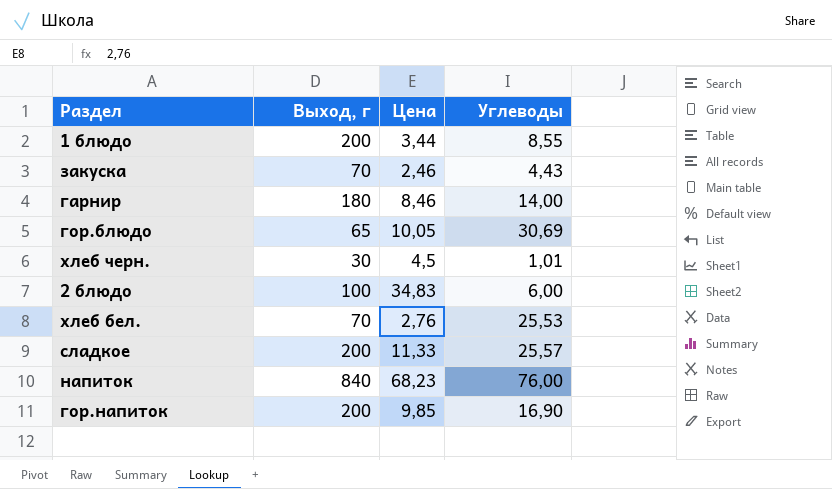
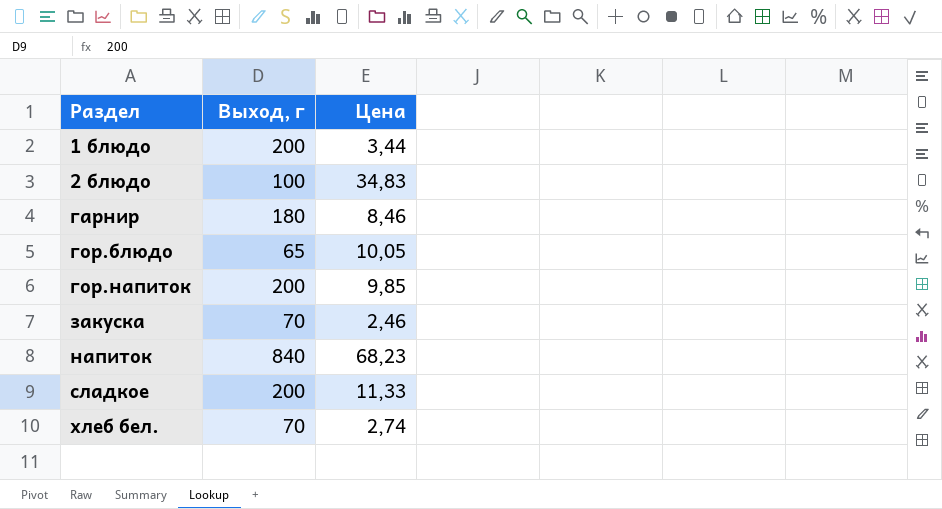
row order: none -> Раздел ascending
column Углеводы | position: 4 -> none
row хлеб черн.: 30 | 4,5 | 1,01 -> none
хлеб бел. | Цена: 2,76 -> 2,74

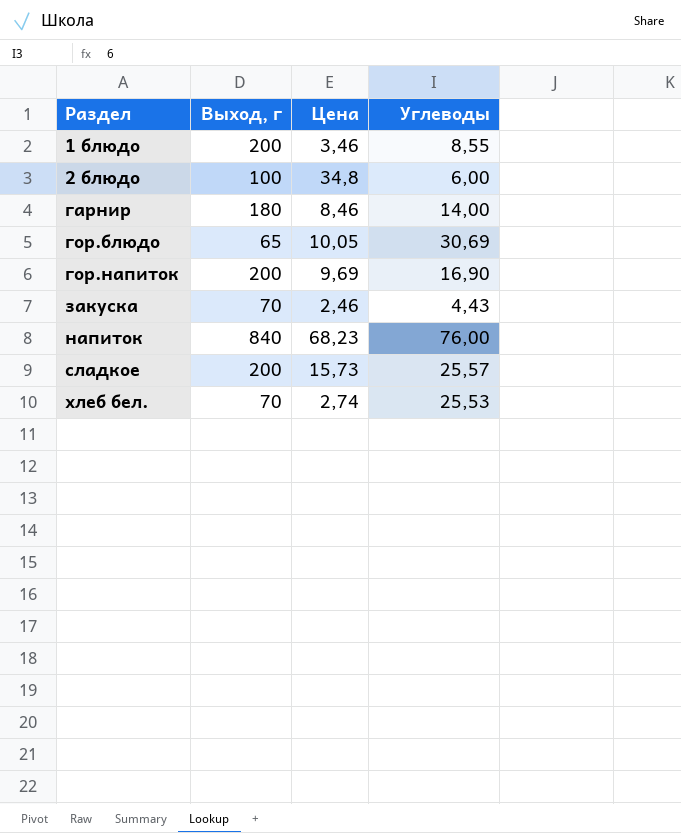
column Углеводы | position: none -> 4
1 блюдо | Цена: 3,44 -> 3,46
2 блюдо | Цена: 34,83 -> 34,8
гор.напиток | Цена: 9,85 -> 9,69
сладкое | Цена: 11,33 -> 15,73

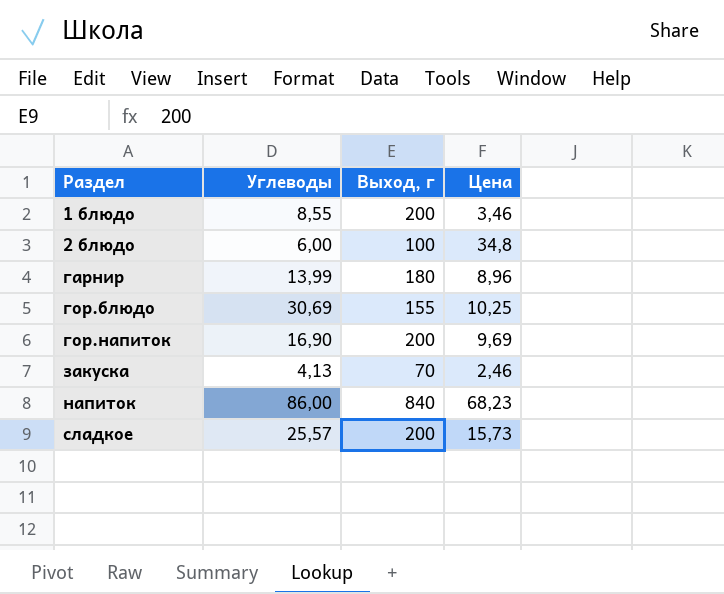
column Углеводы | position: 4 -> 2
row хлеб бел.: 70 | 2,74 | 25,53 -> none
гарнир | Углеводы: 14,00 -> 13,99
гарнир | Цена: 8,46 -> 8,96
гор.блюдо | Выход, г: 65 -> 155
гор.блюдо | Цена: 10,05 -> 10,25
закуска | Углеводы: 4,43 -> 4,13
напиток | Углеводы: 76,00 -> 86,00

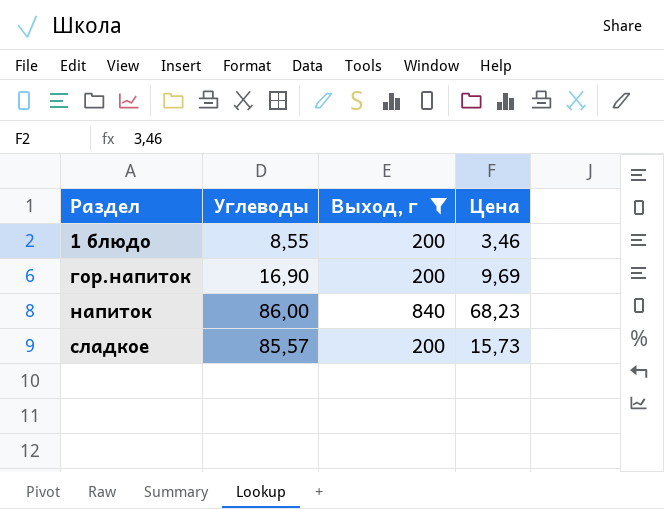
filter: none -> Выход, г >= 200
сладкое | Углеводы: 25,57 -> 85,57

